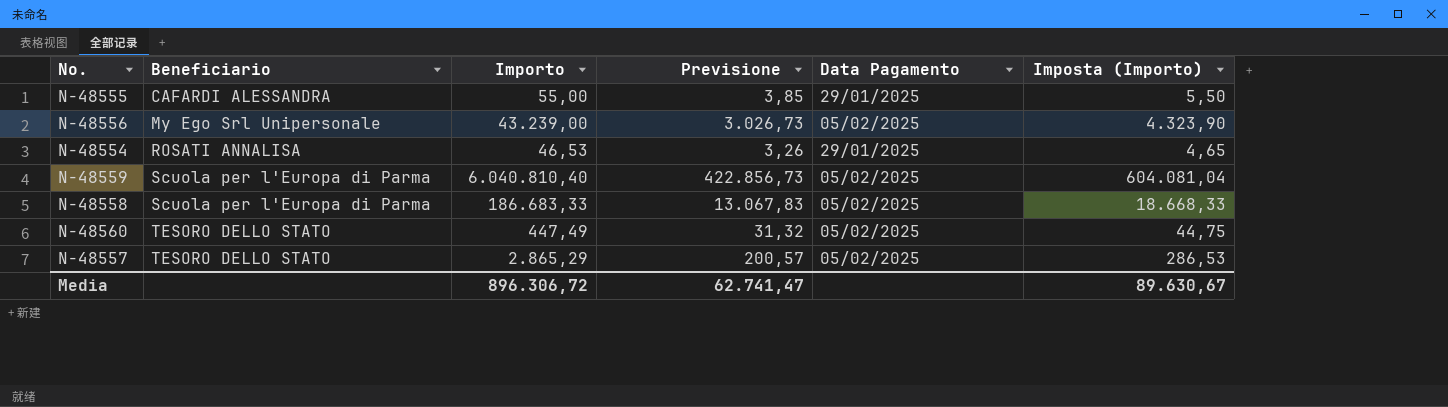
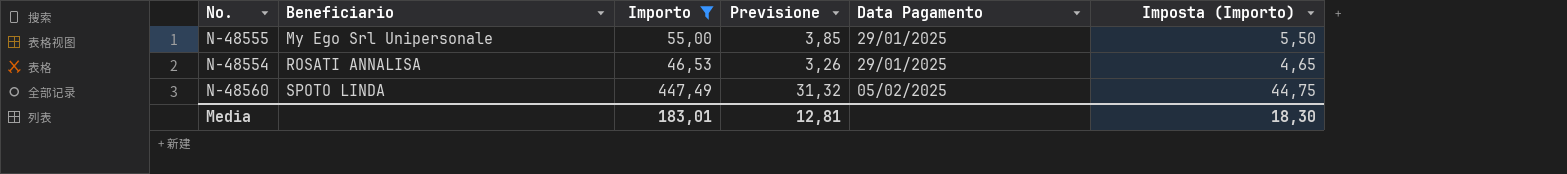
filter: none -> Importo <= 447,49
N-48555 | Beneficiario: CAFARDI ALESSANDRA -> My Ego Srl Unipersonale
N-48560 | Beneficiario: TESORO DELLO STATO -> SPOTO LINDA
Media | Importo: 896.306,72 -> 183,01
Media | Previsione: 62.741,47 -> 12,81
Media | Imposta (Importo): 89.630,67 -> 18,30

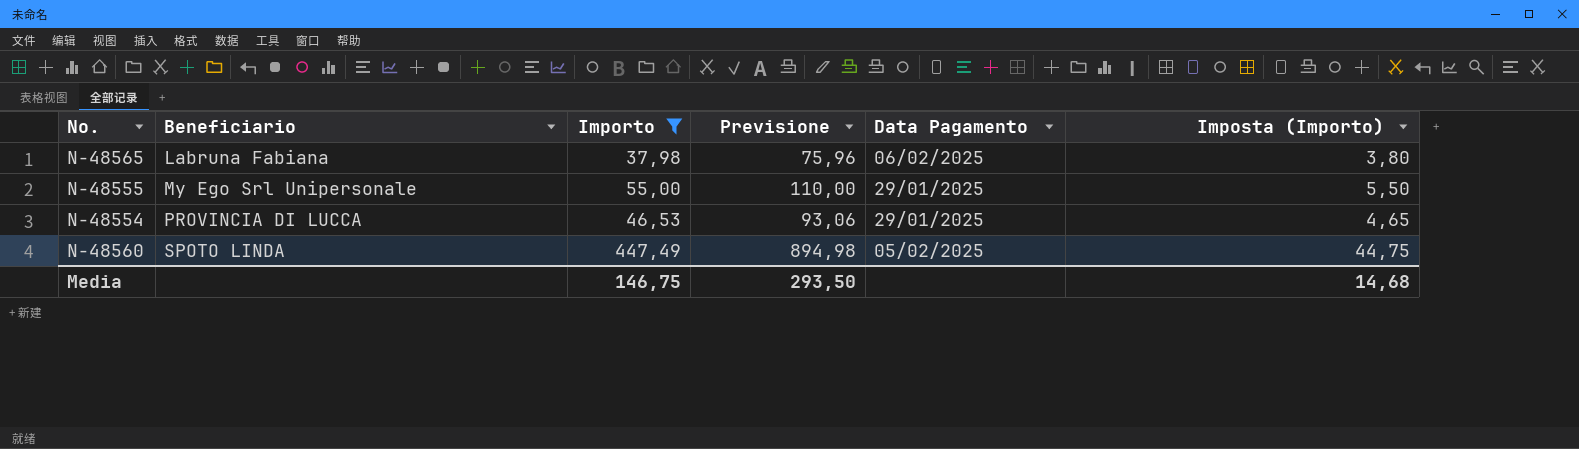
column Previsione | formula: [Importo] * 0,07 -> [Importo] * 2
row N-48565: none -> Labruna Fabiana | 37,98 | 75,96 | 06/02/2025 | 3,80
N-48554 | Beneficiario: ROSATI ANNALISA -> PROVINCIA DI LUCCA
Media | Importo: 183,01 -> 146,75
Media | Previsione: 12,81 -> 293,50
Media | Imposta (Importo): 18,30 -> 14,68

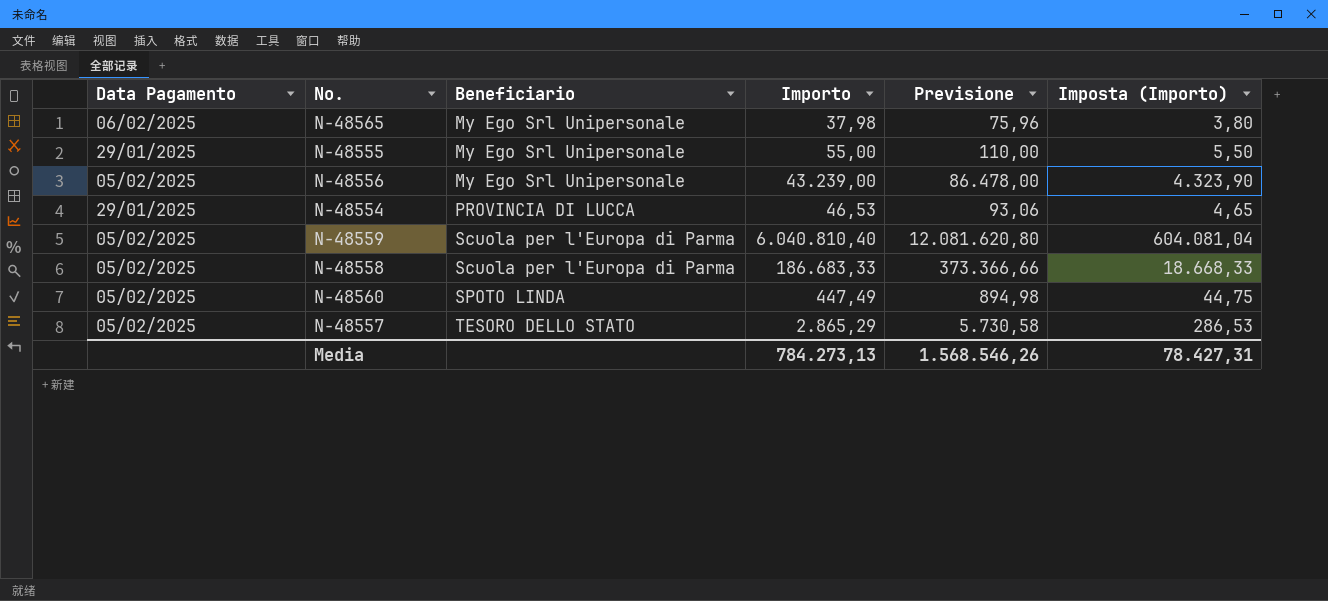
filter: Importo <= 447,49 -> none
column Data Pagamento | position: 5 -> 1
N-48565 | Beneficiario: Labruna Fabiana -> My Ego Srl Unipersonale
Media | Importo: 146,75 -> 784.273,13
Media | Previsione: 293,50 -> 1.568.546,26
Media | Imposta (Importo): 14,68 -> 78.427,31

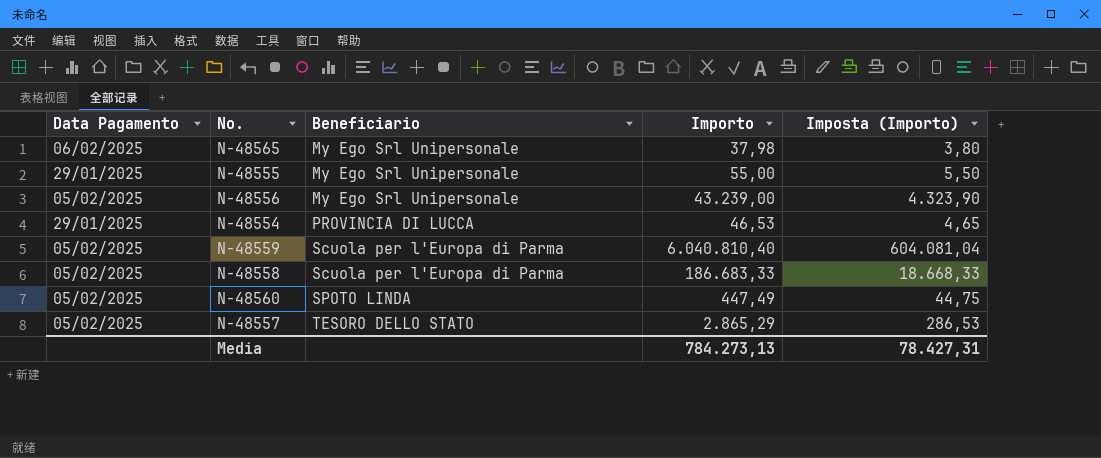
column Previsione | formula: [Importo] * 2 -> none

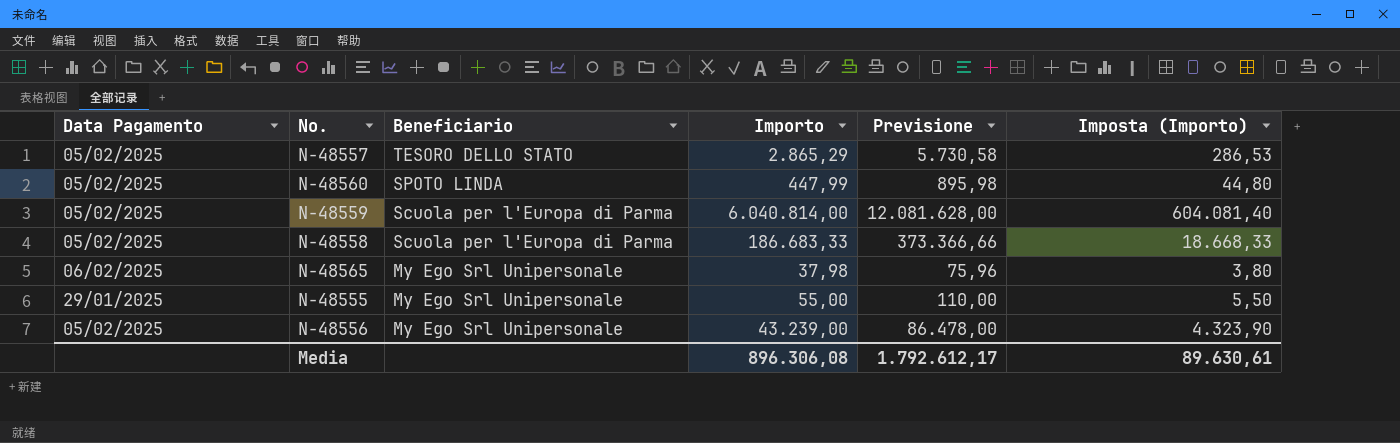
row order: Beneficiario ascending -> Beneficiario descending
column Previsione | formula: none -> [Importo] * 2
row N-48554: 29/01/2025 | PROVINCIA DI LUCCA | 46,53 | 4,65 -> none
N-48560 | Importo: 447,49 -> 447,99
N-48560 | Imposta (Importo): 44,75 -> 44,80
N-48559 | Importo: 6.040.810,40 -> 6.040.814,00
N-48559 | Imposta (Importo): 604.081,04 -> 604.081,40
Media | Importo: 784.273,13 -> 896.306,08
Media | Imposta (Importo): 78.427,31 -> 89.630,61

